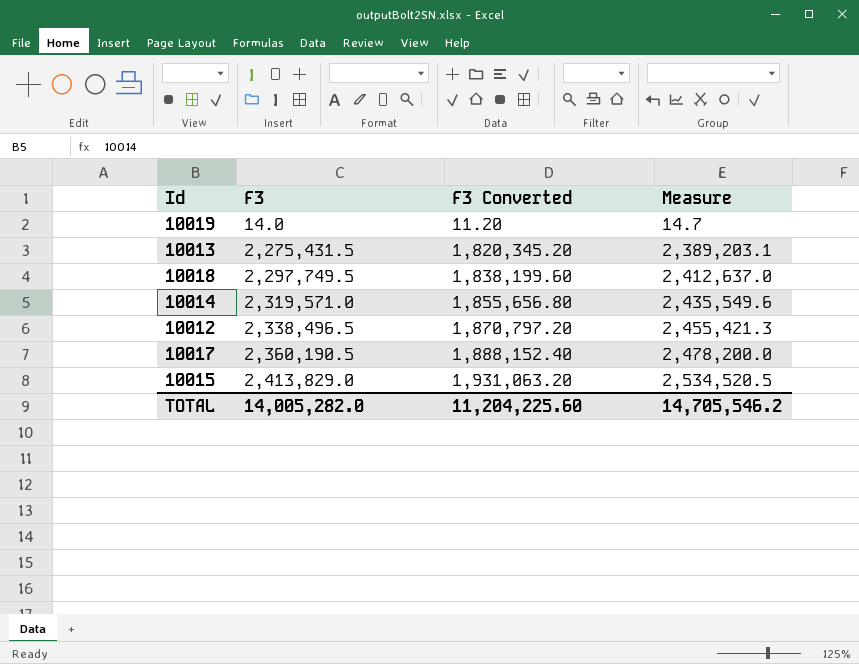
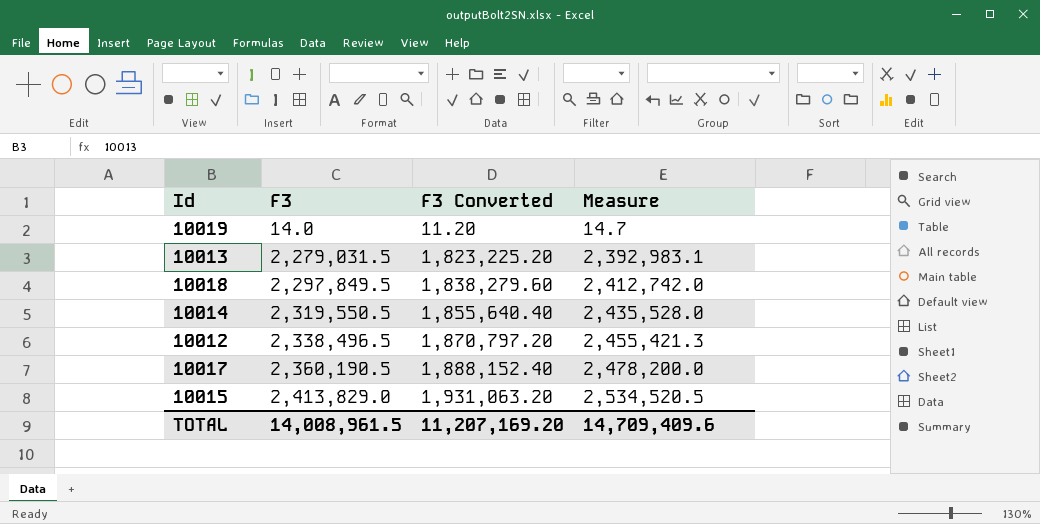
10013 | F3: 2,275,431.5 -> 2,279,031.5
10013 | F3 Converted: 1,820,345.20 -> 1,823,225.20
10013 | Measure: 2,389,203.1 -> 2,392,983.1
10018 | F3: 2,297,749.5 -> 2,297,849.5
10018 | F3 Converted: 1,838,199.60 -> 1,838,279.60
10018 | Measure: 2,412,637.0 -> 2,412,742.0
10014 | F3: 2,319,571.0 -> 2,319,550.5
10014 | F3 Converted: 1,855,656.80 -> 1,855,640.40
10014 | Measure: 2,435,549.6 -> 2,435,528.0
TOTAL | F3: 14,005,282.0 -> 14,008,961.5
TOTAL | F3 Converted: 11,204,225.60 -> 11,207,169.20
TOTAL | Measure: 14,705,546.2 -> 14,709,409.6

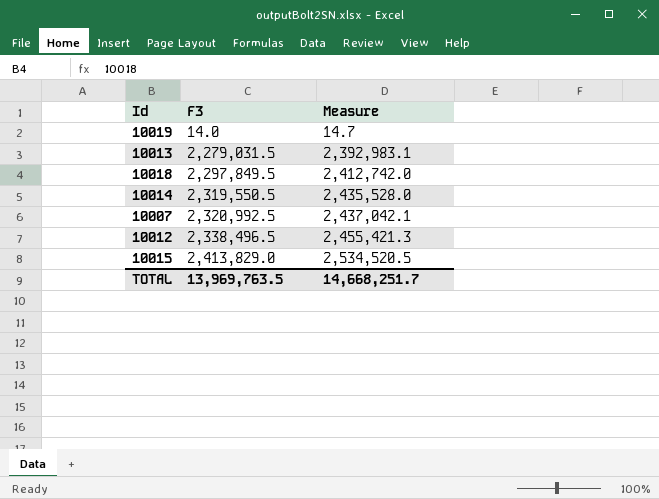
column F3 Converted | formula: [F3] * 0.8 -> none
row 10017: 2,360,190.5 | 1,888,152.40 | 2,478,200.0 -> none
row 10007: none -> 2,320,992.5 | 2,437,042.1
TOTAL | F3: 14,008,961.5 -> 13,969,763.5
TOTAL | Measure: 14,709,409.6 -> 14,668,251.7

